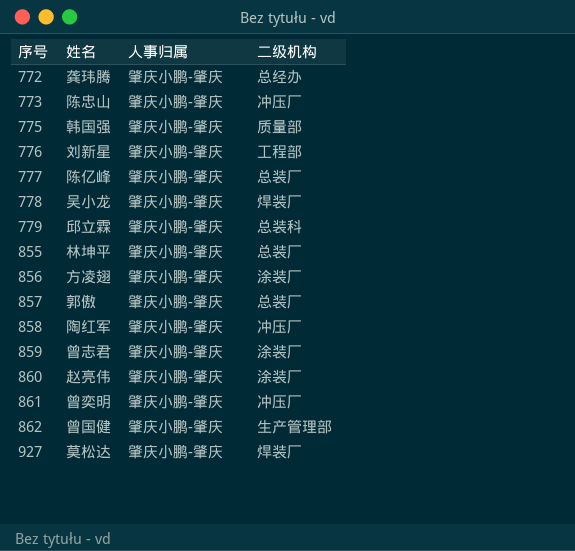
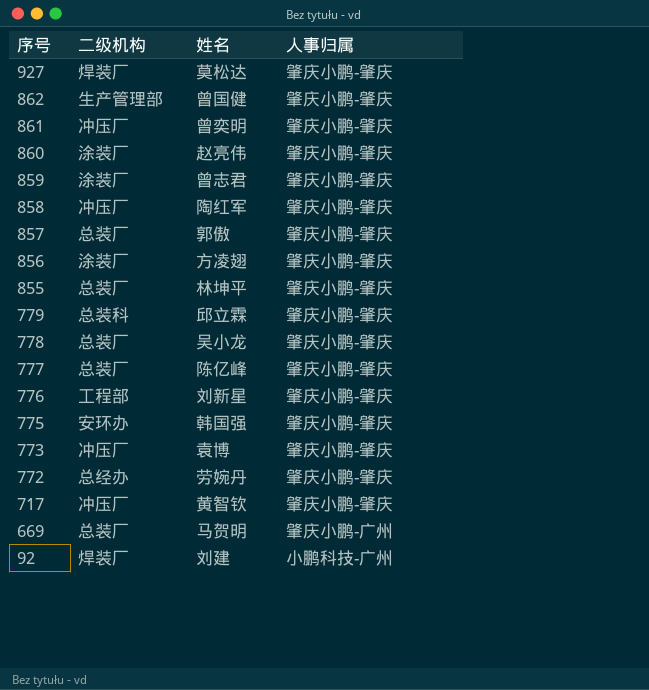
row order: 序号 ascending -> 序号 descending
column 二级机构 | position: 4 -> 2
778 | 二级机构: 焊装厂 -> 总装厂
775 | 二级机构: 质量部 -> 安环办
773 | 姓名: 陈忠山 -> 袁博
772 | 姓名: 龚玮腾 -> 劳婉丹
row 717: none -> 冲压厂 | 黄智钦 | 肇庆小鹏-肇庆
row 669: none -> 总装厂 | 马贺明 | 肇庆小鹏-广州
row 92: none -> 焊装厂 | 刘建 | 小鹏科技-广州

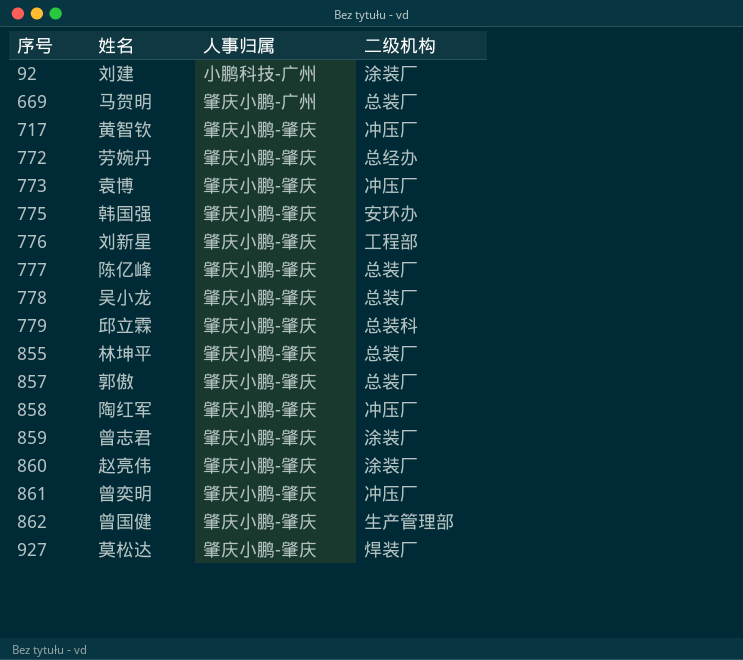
row order: 序号 descending -> 序号 ascending
column 二级机构 | position: 2 -> 4
row 856: 涂装厂 | 方凌翅 | 肇庆小鹏-肇庆 -> none
92 | 二级机构: 焊装厂 -> 涂装厂

